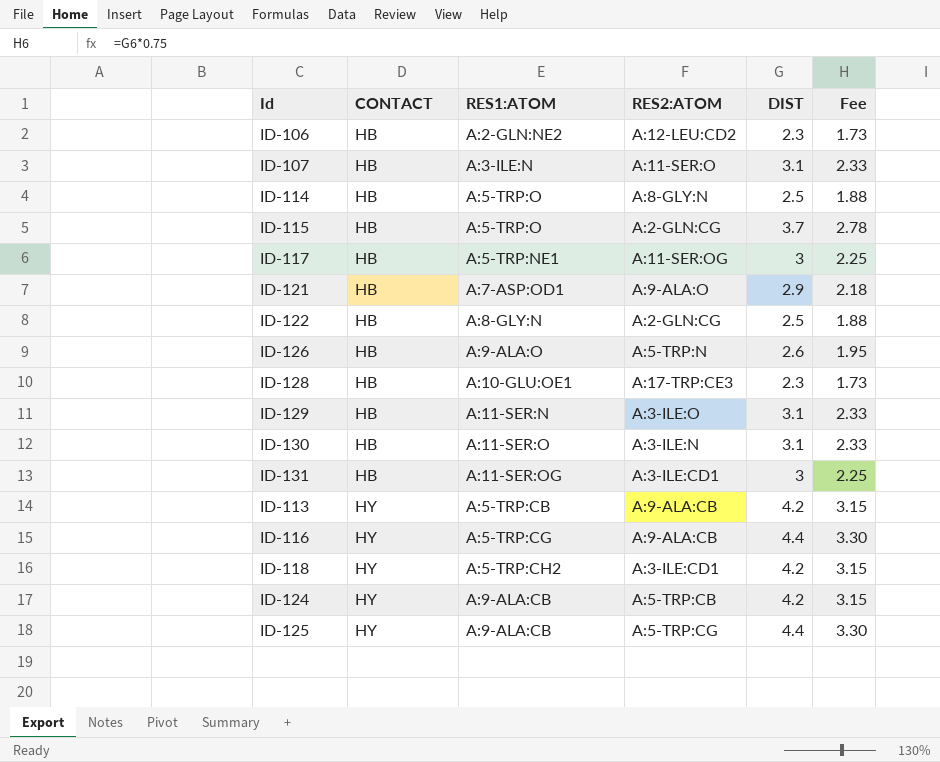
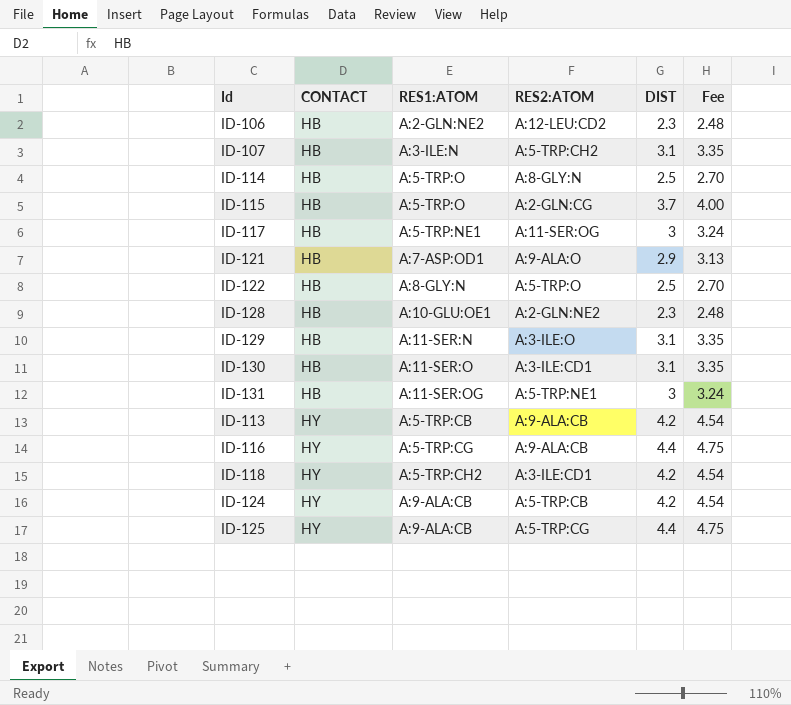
column Fee | formula: [DIST] * 0.75 -> [DIST] * 1.08
row ID-126: HB | A:9-ALA:O | A:5-TRP:N | 2.6 | 1.95 -> none
ID-107 | RES2:ATOM: A:11-SER:O -> A:5-TRP:CH2
ID-122 | RES2:ATOM: A:2-GLN:CG -> A:5-TRP:O
ID-128 | RES2:ATOM: A:17-TRP:CE3 -> A:2-GLN:NE2
ID-130 | RES2:ATOM: A:3-ILE:N -> A:3-ILE:CD1
ID-131 | RES2:ATOM: A:3-ILE:CD1 -> A:5-TRP:NE1

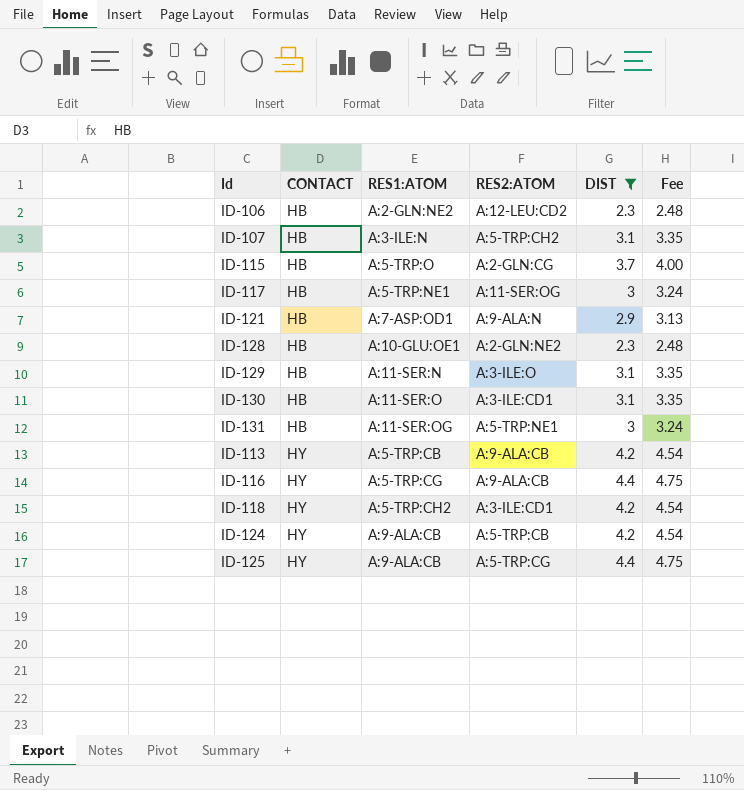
filter: none -> DIST != 2.5
ID-121 | RES2:ATOM: A:9-ALA:O -> A:9-ALA:N

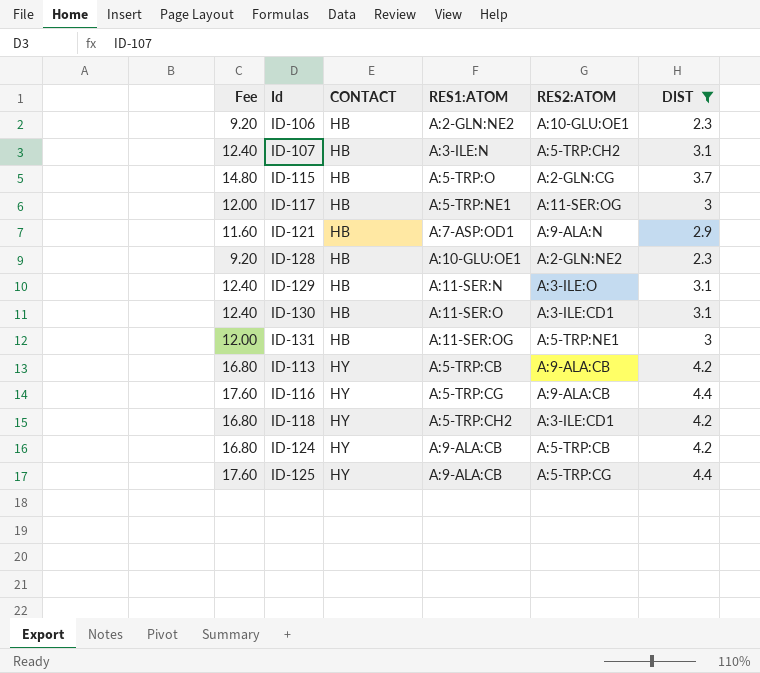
column Fee | formula: [DIST] * 1.08 -> [DIST] * 4
column Fee | position: 6 -> 1
ID-106 | RES2:ATOM: A:12-LEU:CD2 -> A:10-GLU:OE1

